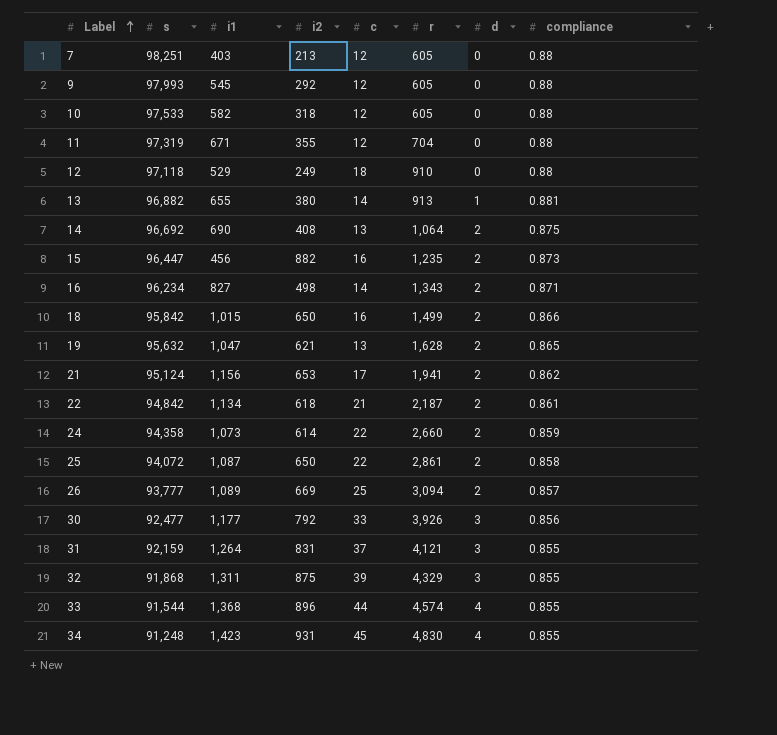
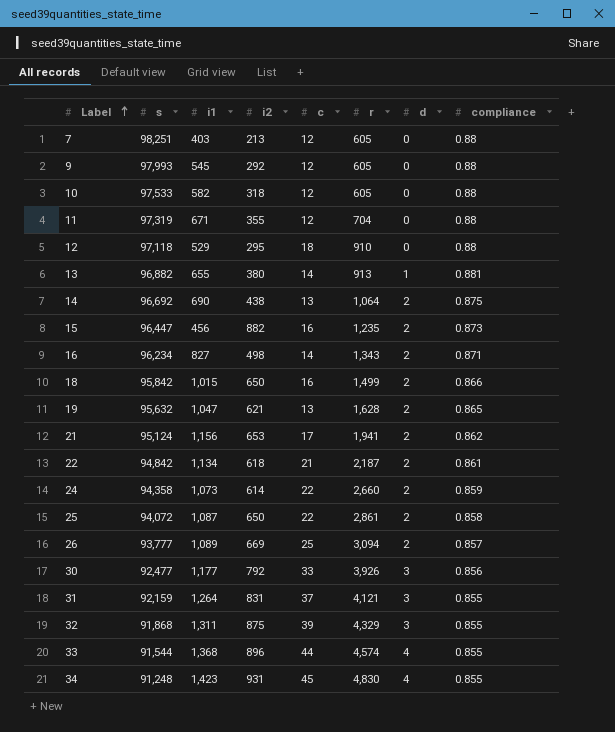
12 | i2: 249 -> 295
14 | i2: 408 -> 438

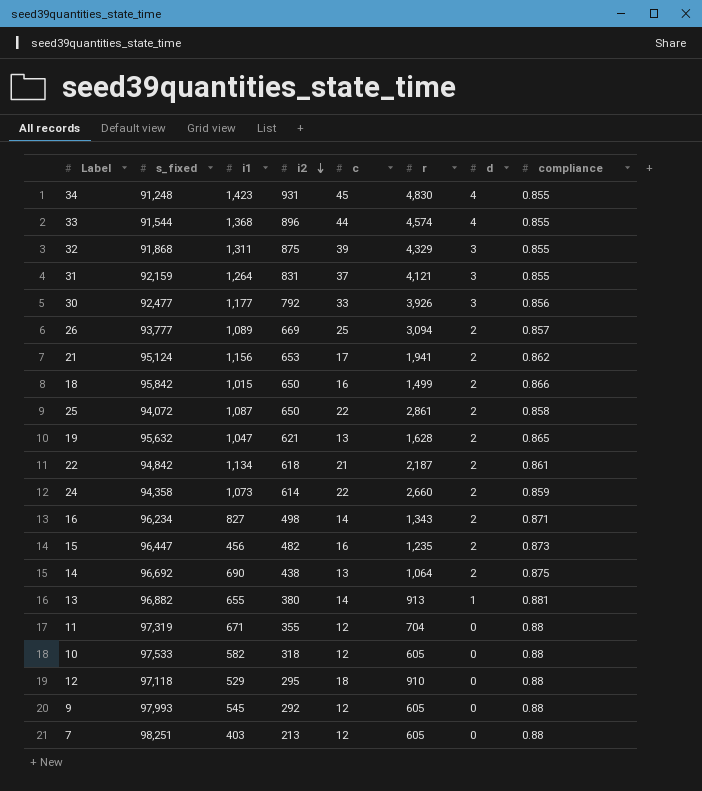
row order: Label ascending -> i2 descending
column name: s -> s_fixed
15 | i2: 882 -> 482

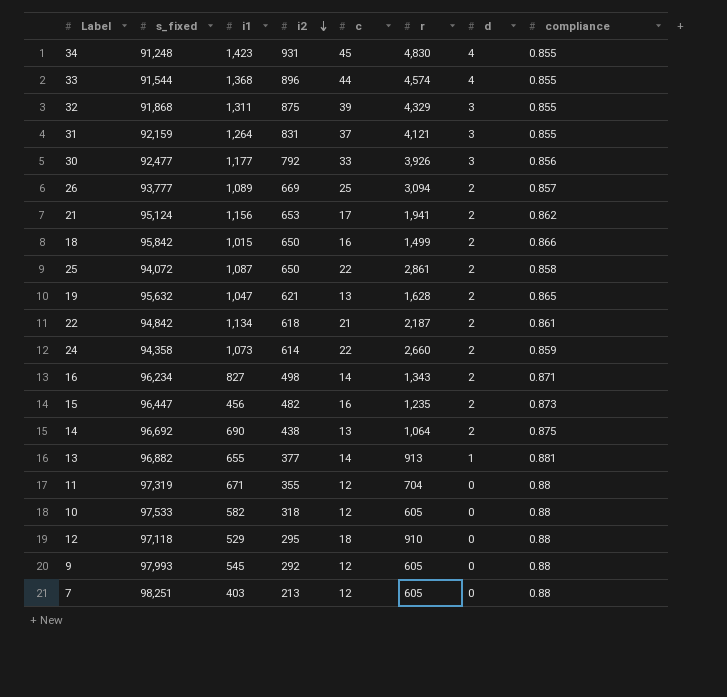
13 | i2: 380 -> 377

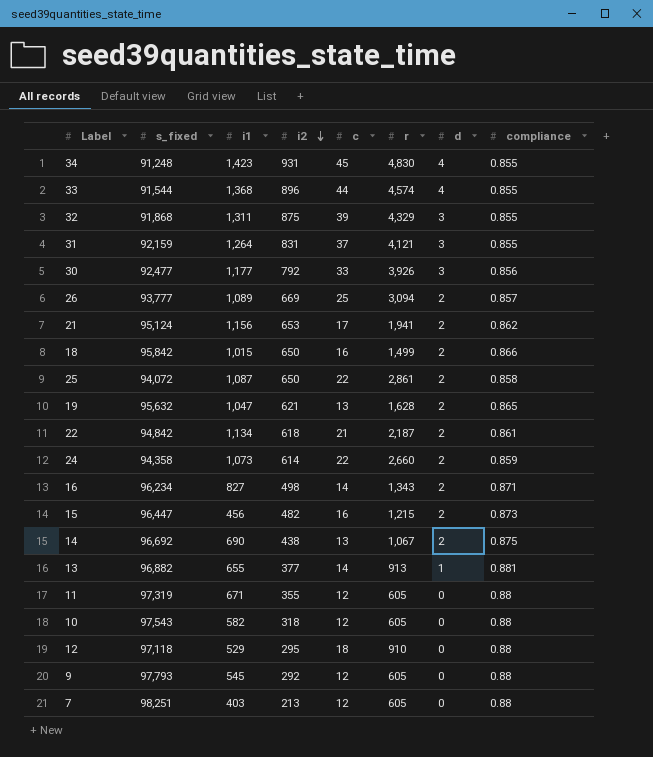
15 | r: 1,235 -> 1,215
14 | r: 1,064 -> 1,067
11 | r: 704 -> 605
10 | s_fixed: 97,533 -> 97,543
9 | s_fixed: 97,993 -> 97,793

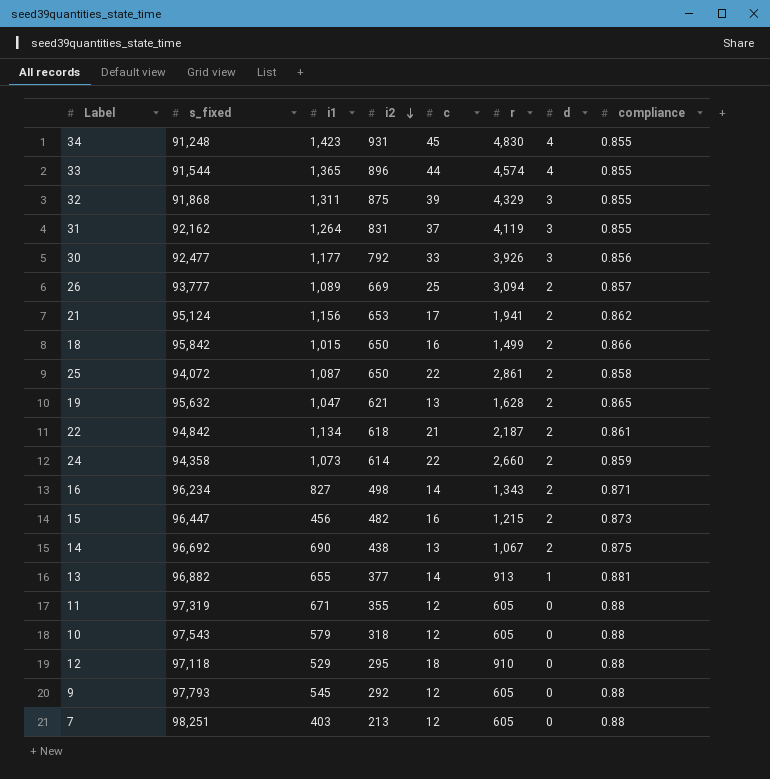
33 | i1: 1,368 -> 1,365
31 | s_fixed: 92,159 -> 92,162
31 | r: 4,121 -> 4,119
10 | i1: 582 -> 579

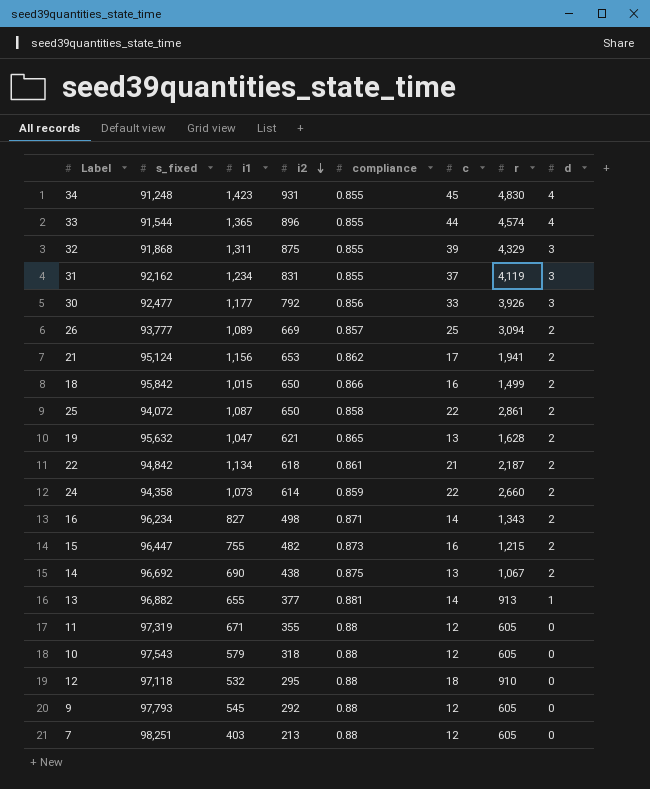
column compliance | position: 8 -> 5
31 | i1: 1,264 -> 1,234
15 | i1: 456 -> 755
12 | i1: 529 -> 532

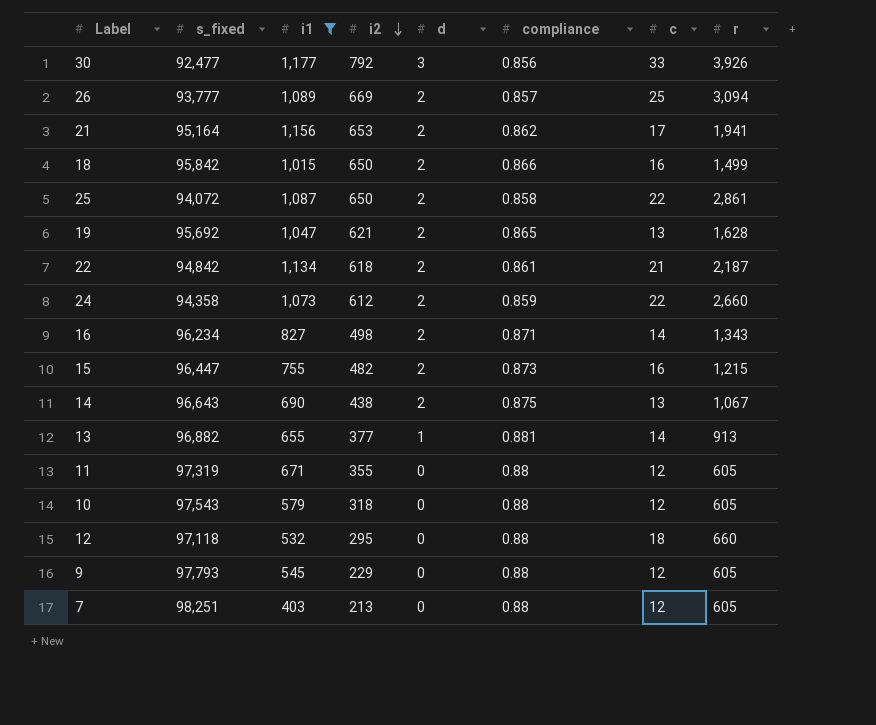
filter: none -> i1 <= 1,177
column d | position: 8 -> 5
21 | s_fixed: 95,124 -> 95,164
19 | s_fixed: 95,632 -> 95,692
24 | i2: 614 -> 612
14 | s_fixed: 96,692 -> 96,643
12 | r: 910 -> 660
9 | i2: 292 -> 229

